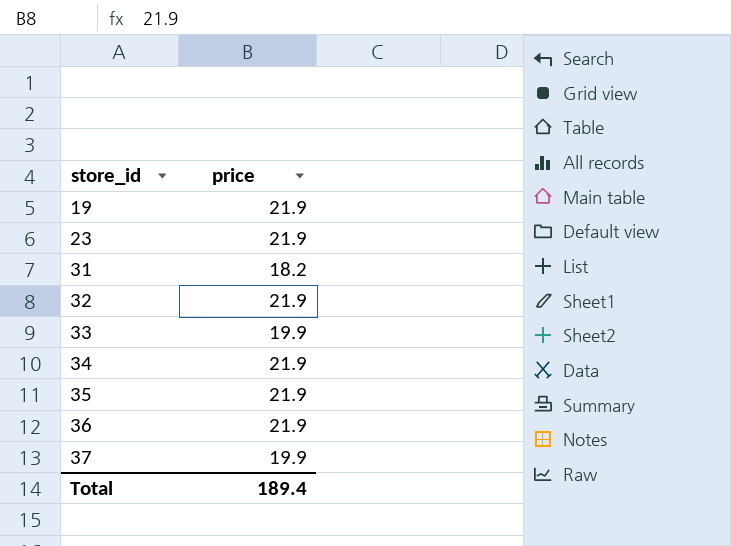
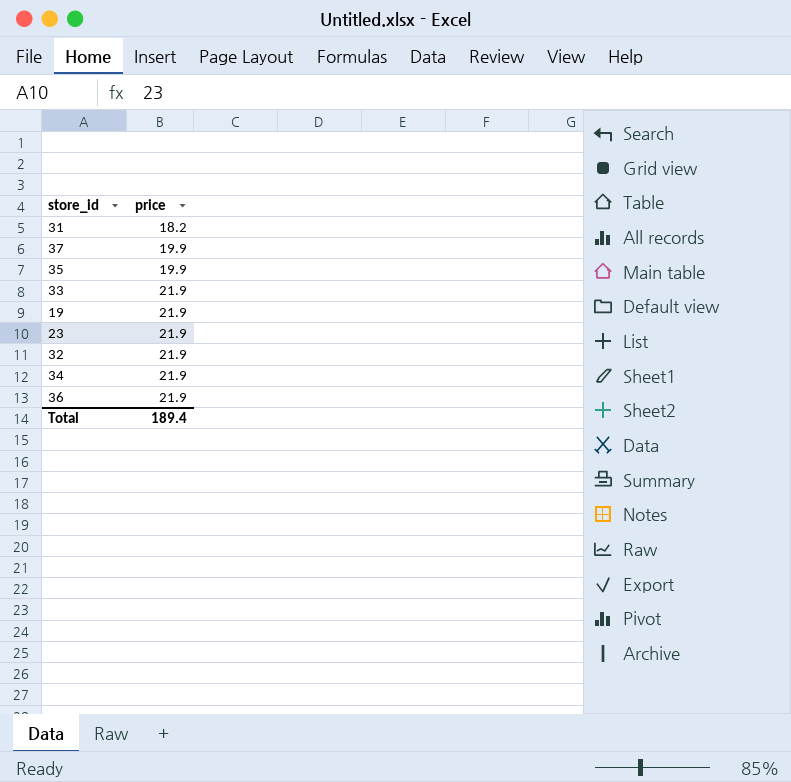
row order: store_id ascending -> price ascending
35 | price: 21.9 -> 19.9
33 | price: 19.9 -> 21.9

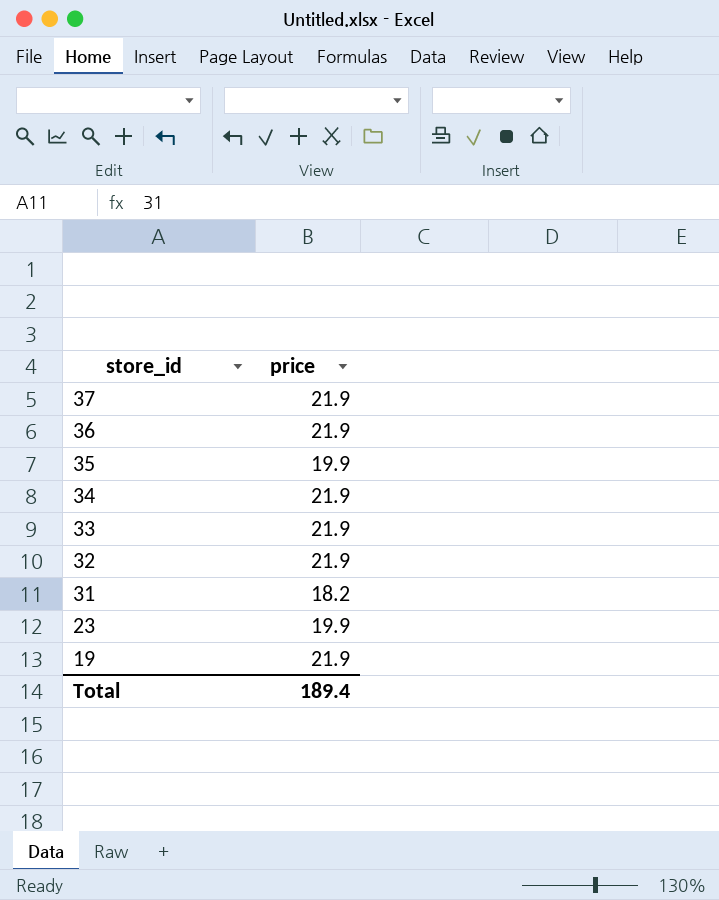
row order: price ascending -> store_id descending
37 | price: 19.9 -> 21.9
23 | price: 21.9 -> 19.9

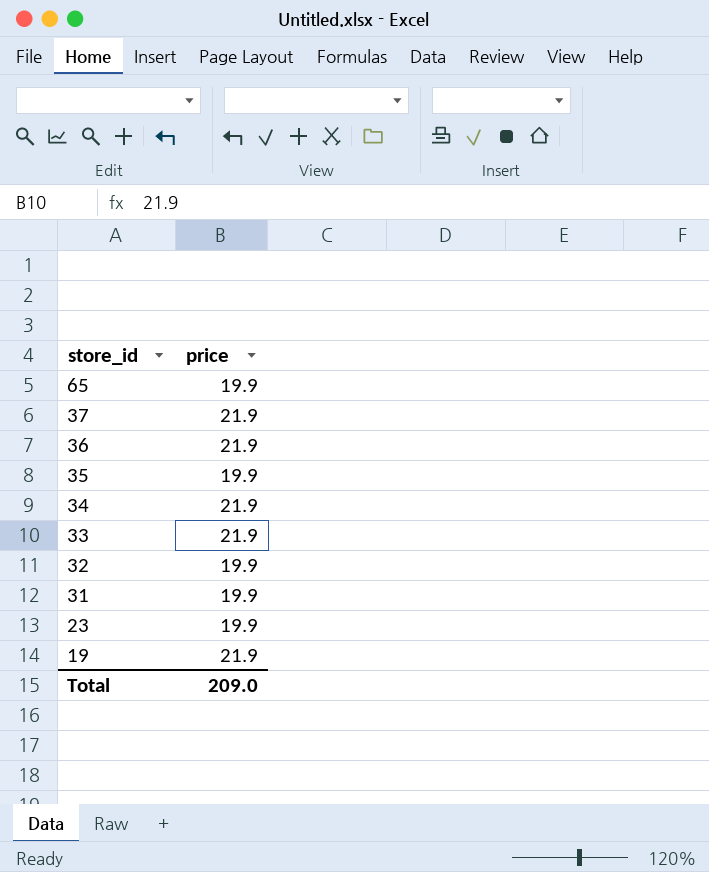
row 65: none -> 19.9
32 | price: 21.9 -> 19.9
31 | price: 18.2 -> 19.9
Total | price: 189.4 -> 209.0

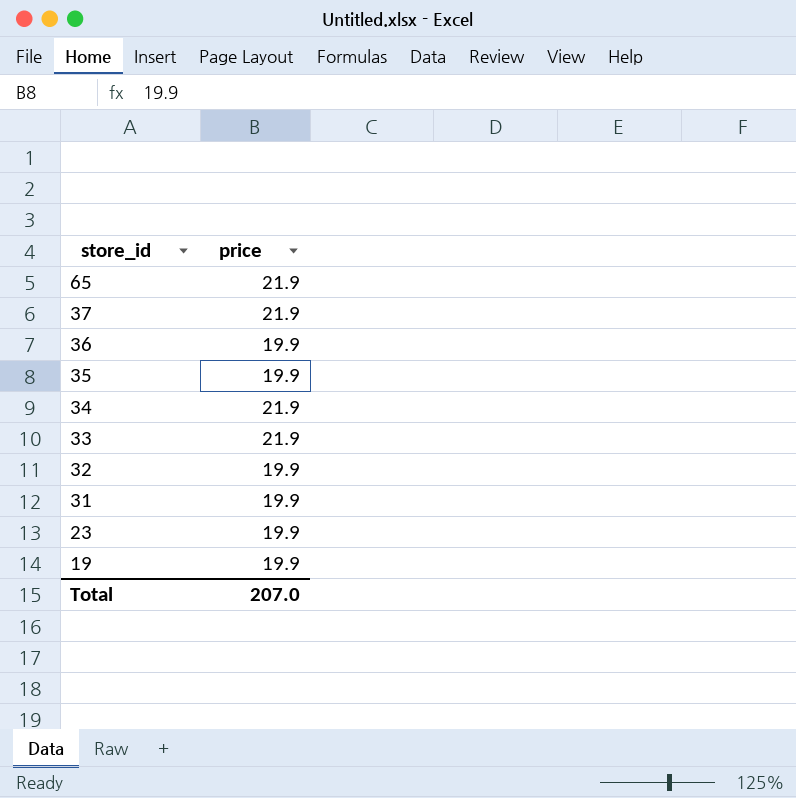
65 | price: 19.9 -> 21.9
36 | price: 21.9 -> 19.9
19 | price: 21.9 -> 19.9
Total | price: 209.0 -> 207.0

